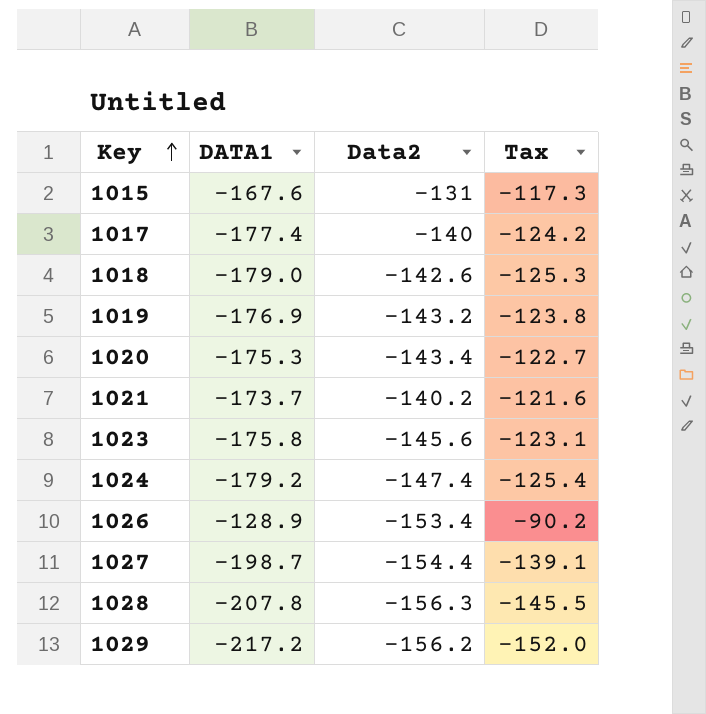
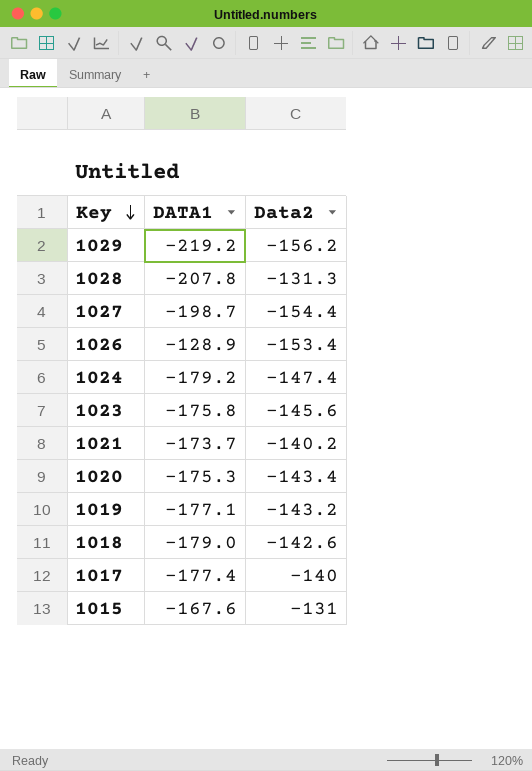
row order: Key ascending -> Key descending
column Tax | formula: [DATA1] * 0.7 -> none
1029 | DATA1: -217.2 -> -219.2
1028 | Data2: -156.3 -> -131.3
1019 | DATA1: -176.9 -> -177.1

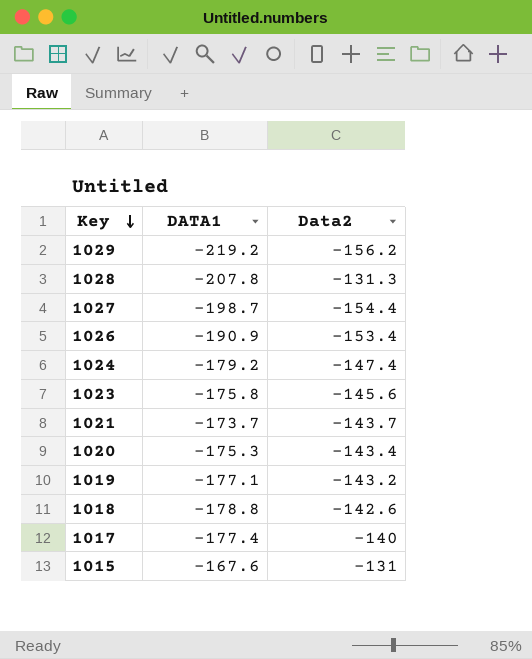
1026 | DATA1: -128.9 -> -190.9
1021 | Data2: -140.2 -> -143.7
1018 | DATA1: -179.0 -> -178.8

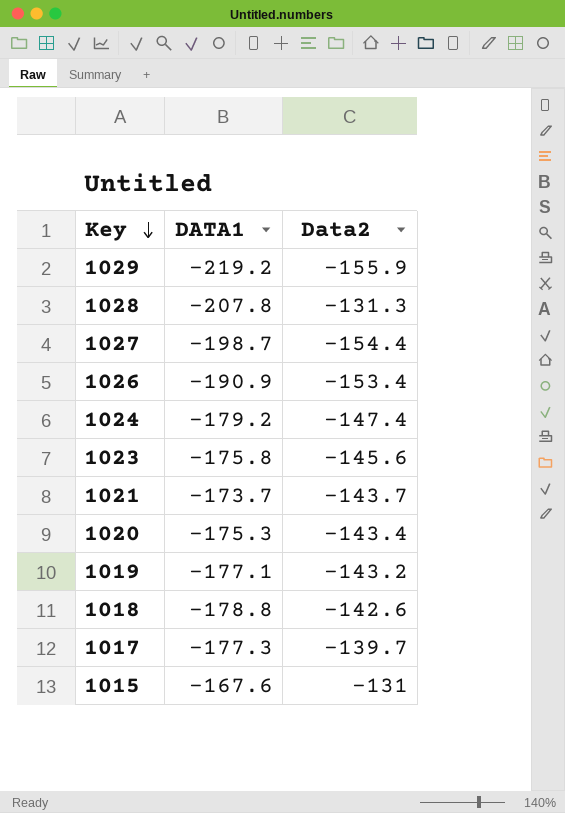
1029 | Data2: -156.2 -> -155.9
1017 | DATA1: -177.4 -> -177.3
1017 | Data2: -140 -> -139.7

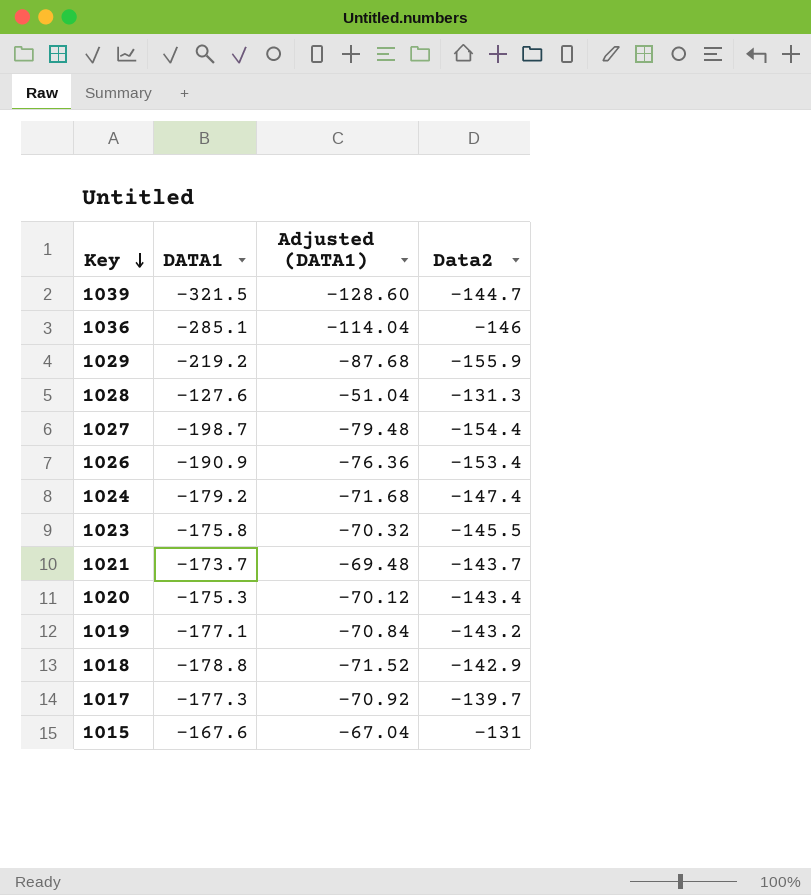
column Adjusted (DATA1) | formula: none -> [DATA1] * 0.4
row 1039: none -> -321.5 | -128.60 | -144.7
row 1036: none -> -285.1 | -114.04 | -146
1028 | DATA1: -207.8 -> -127.6
1023 | Data2: -145.6 -> -145.5
1018 | Data2: -142.6 -> -142.9

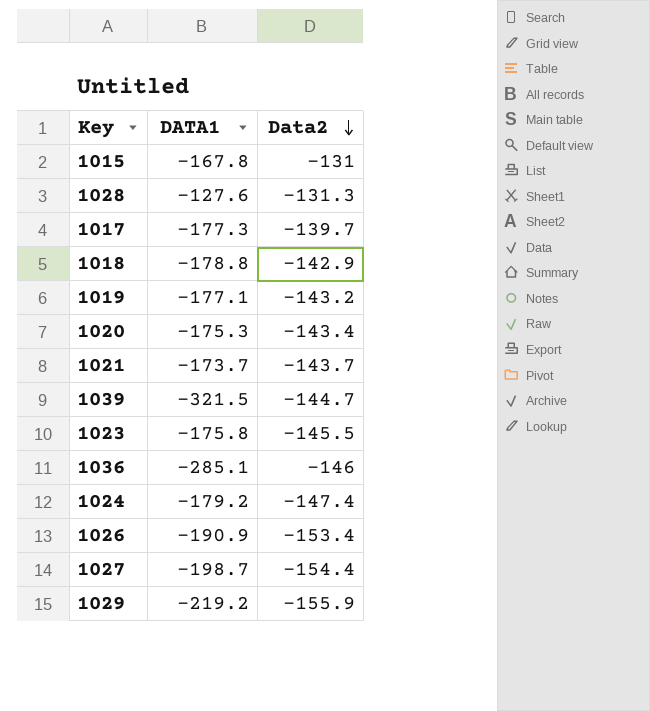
row order: Key descending -> Data2 descending
column Adjusted (DATA1) | formula: [DATA1] * 0.4 -> none
1015 | DATA1: -167.6 -> -167.8

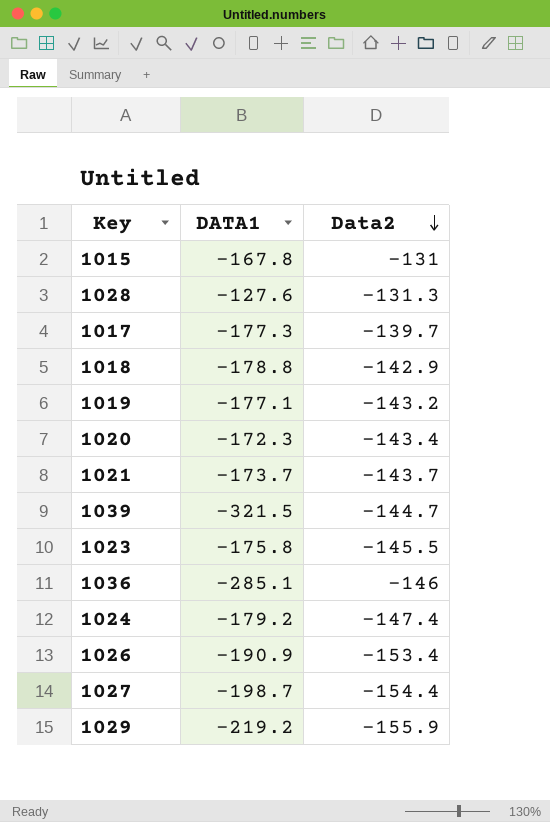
1020 | DATA1: -175.3 -> -172.3

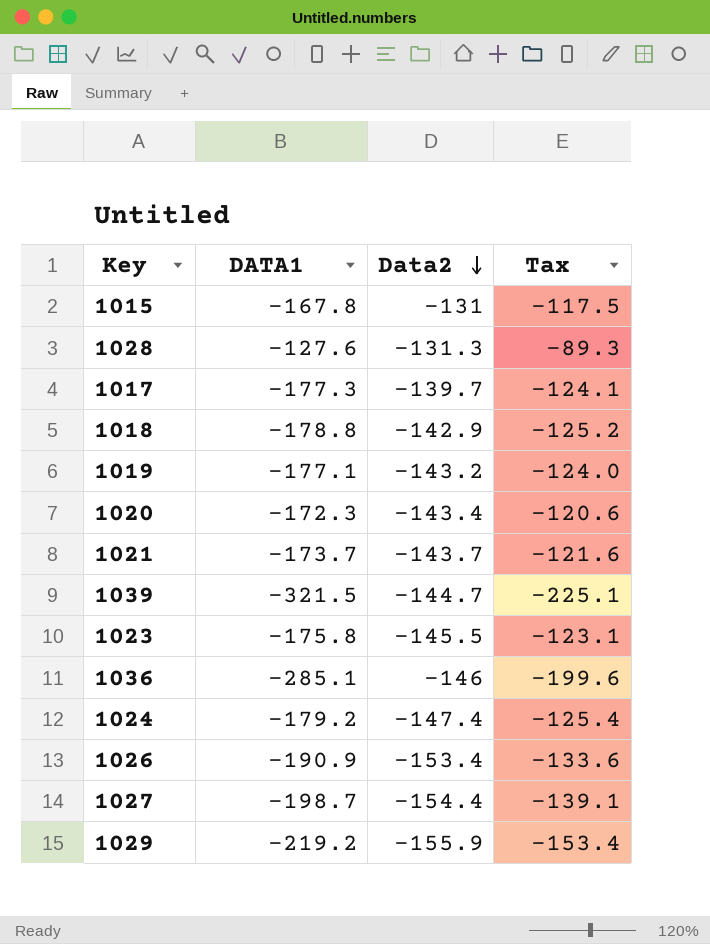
column Tax | formula: none -> [DATA1] * 0.7

